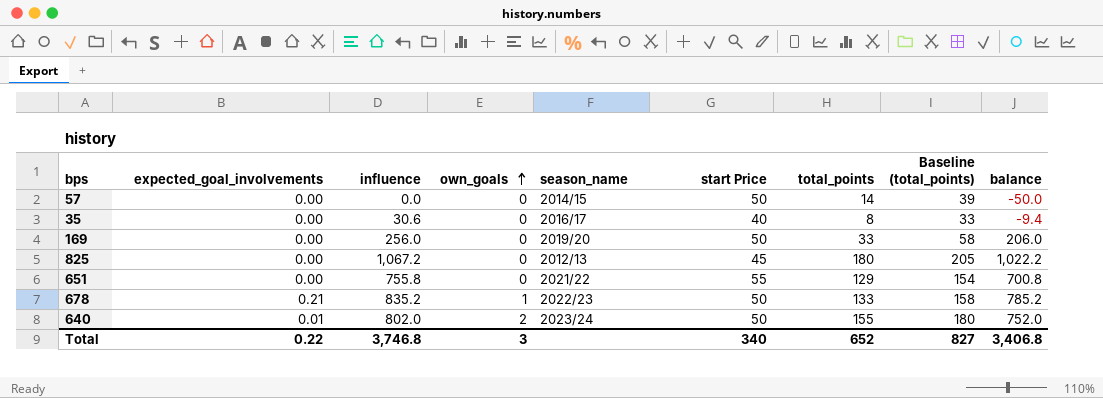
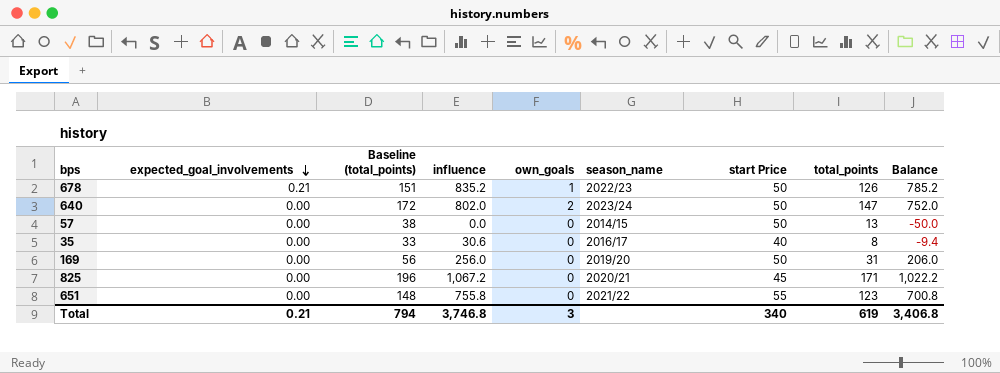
row order: own_goals ascending -> expected_goal_involvements descending
column Baseline (total_points) | position: 8 -> 3
column name: balance -> Balance
678 | Baseline (total_points): 158 -> 151
678 | total_points: 133 -> 126
640 | expected_goal_involvements: 0.01 -> 0.00
640 | Baseline (total_points): 180 -> 172
640 | total_points: 155 -> 147
57 | Baseline (total_points): 39 -> 38
57 | total_points: 14 -> 13
169 | Baseline (total_points): 58 -> 56
169 | total_points: 33 -> 31
825 | Baseline (total_points): 205 -> 196
825 | season_name: 2012/13 -> 2020/21
825 | total_points: 180 -> 171
651 | Baseline (total_points): 154 -> 148
651 | total_points: 129 -> 123
Total | expected_goal_involvements: 0.22 -> 0.21
Total | Baseline (total_points): 827 -> 794
Total | total_points: 652 -> 619

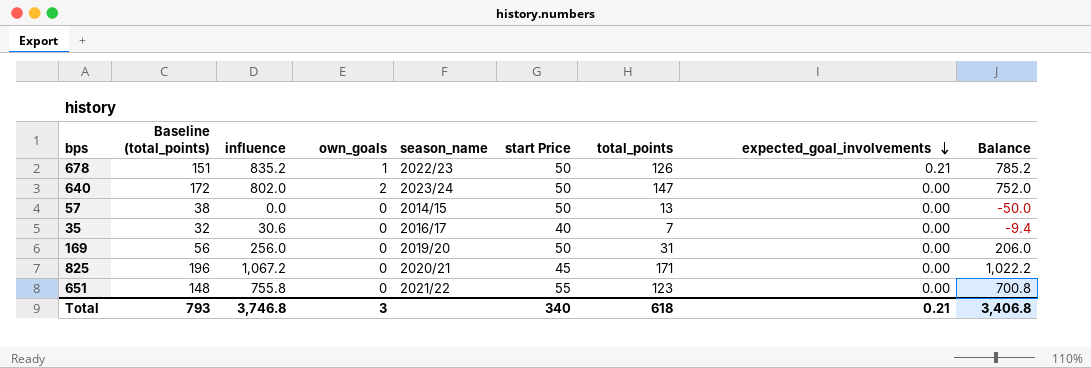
column expected_goal_involvements | position: 2 -> 8
35 | Baseline (total_points): 33 -> 32
35 | total_points: 8 -> 7
Total | Baseline (total_points): 794 -> 793
Total | total_points: 619 -> 618

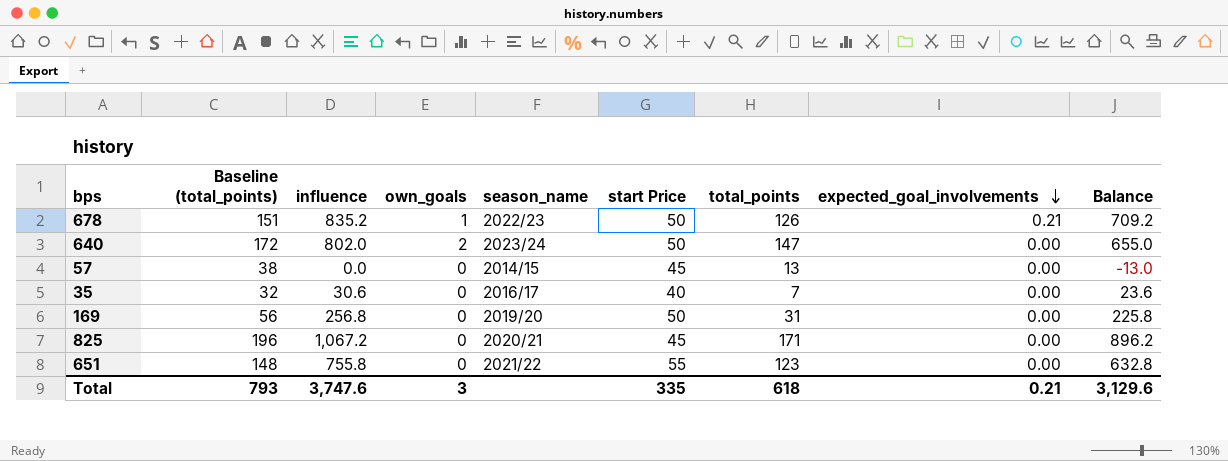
column Balance | formula: [influence] - [start Price] -> [influence] - [total_points]
57 | start Price: 50 -> 45
169 | influence: 256.0 -> 256.8
Total | influence: 3,746.8 -> 3,747.6
Total | start Price: 340 -> 335
Total | Balance: 3,406.8 -> 3,129.6

